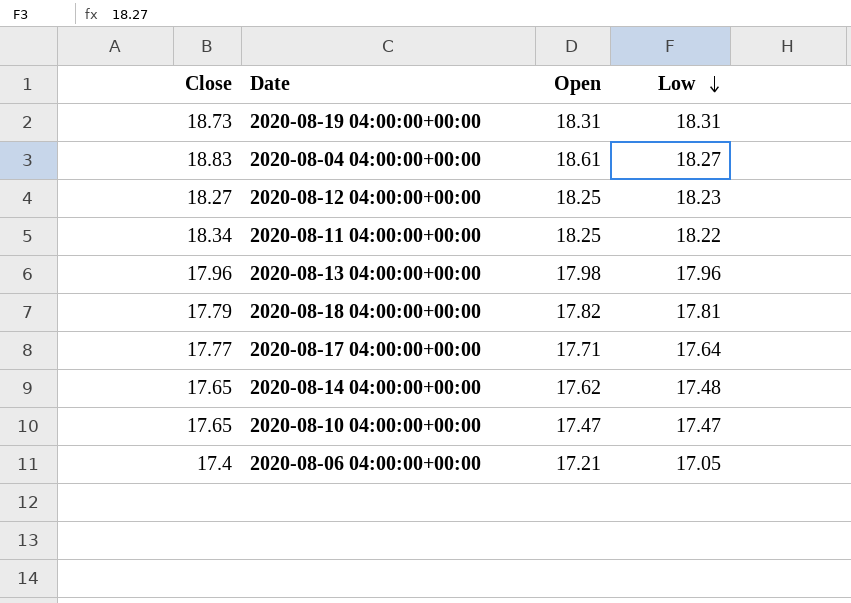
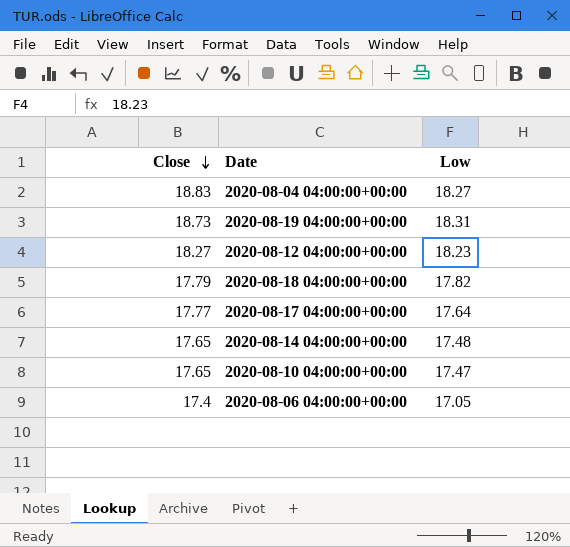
row order: Low descending -> Close descending
column Open | position: 3 -> none
row 2020-08-11 04:00:00+00:00: 18.34 | 18.25 | 18.22 -> none
row 2020-08-13 04:00:00+00:00: 17.96 | 17.98 | 17.96 -> none
2020-08-18 04:00:00+00:00 | Low: 17.81 -> 17.82

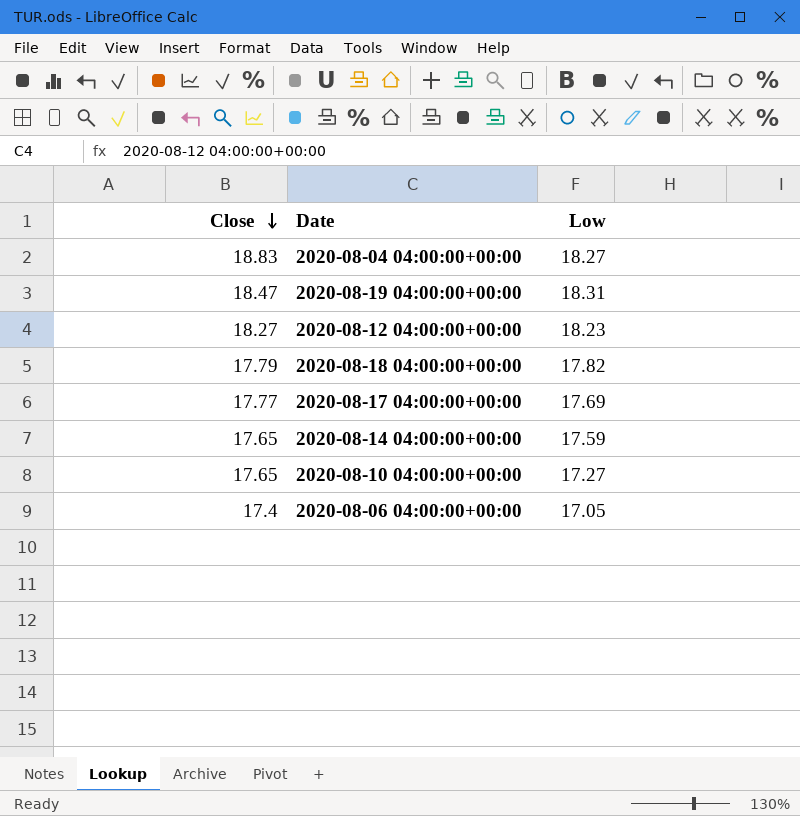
2020-08-19 04:00:00+00:00 | Close: 18.73 -> 18.47
2020-08-17 04:00:00+00:00 | Low: 17.64 -> 17.69
2020-08-14 04:00:00+00:00 | Low: 17.48 -> 17.59
2020-08-10 04:00:00+00:00 | Low: 17.47 -> 17.27

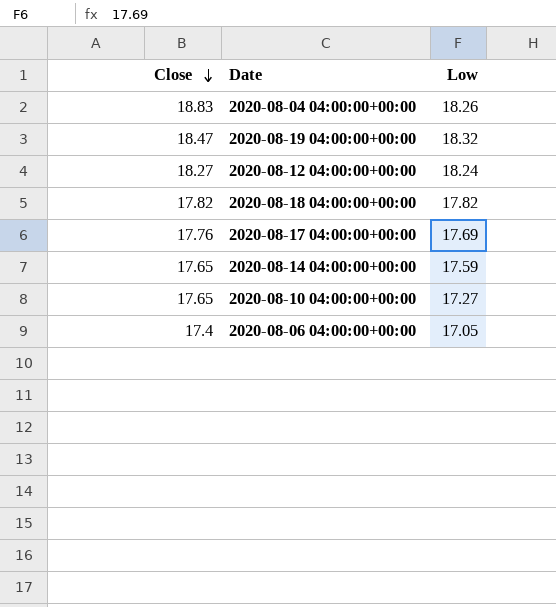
2020-08-04 04:00:00+00:00 | Low: 18.27 -> 18.26
2020-08-19 04:00:00+00:00 | Low: 18.31 -> 18.32
2020-08-12 04:00:00+00:00 | Low: 18.23 -> 18.24
2020-08-18 04:00:00+00:00 | Close: 17.79 -> 17.82
2020-08-17 04:00:00+00:00 | Close: 17.77 -> 17.76

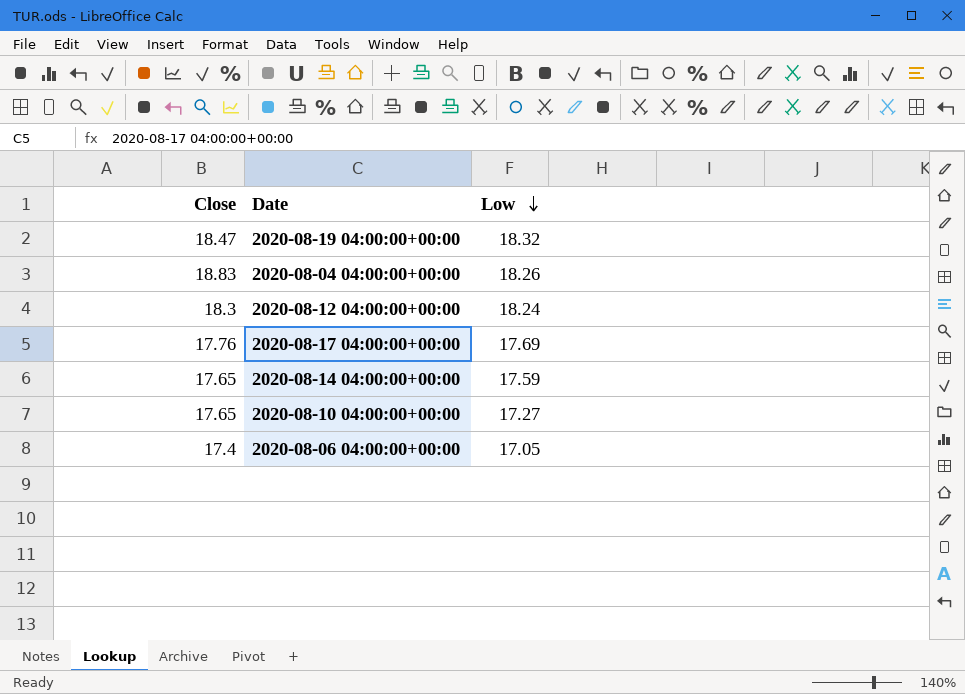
row order: Close descending -> Low descending
row 2020-08-18 04:00:00+00:00: 17.82 | 17.82 -> none
2020-08-12 04:00:00+00:00 | Close: 18.27 -> 18.3

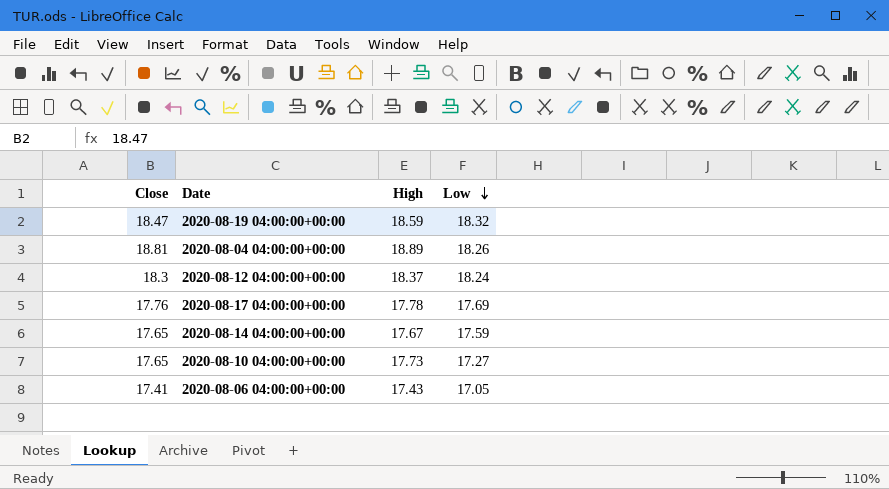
column High | position: none -> 3
2020-08-04 04:00:00+00:00 | Close: 18.83 -> 18.81
2020-08-06 04:00:00+00:00 | Close: 17.4 -> 17.41

